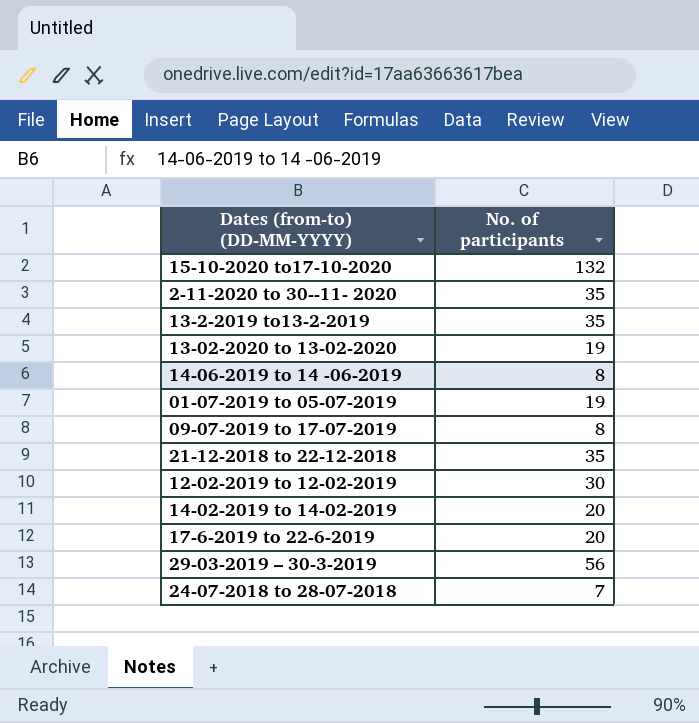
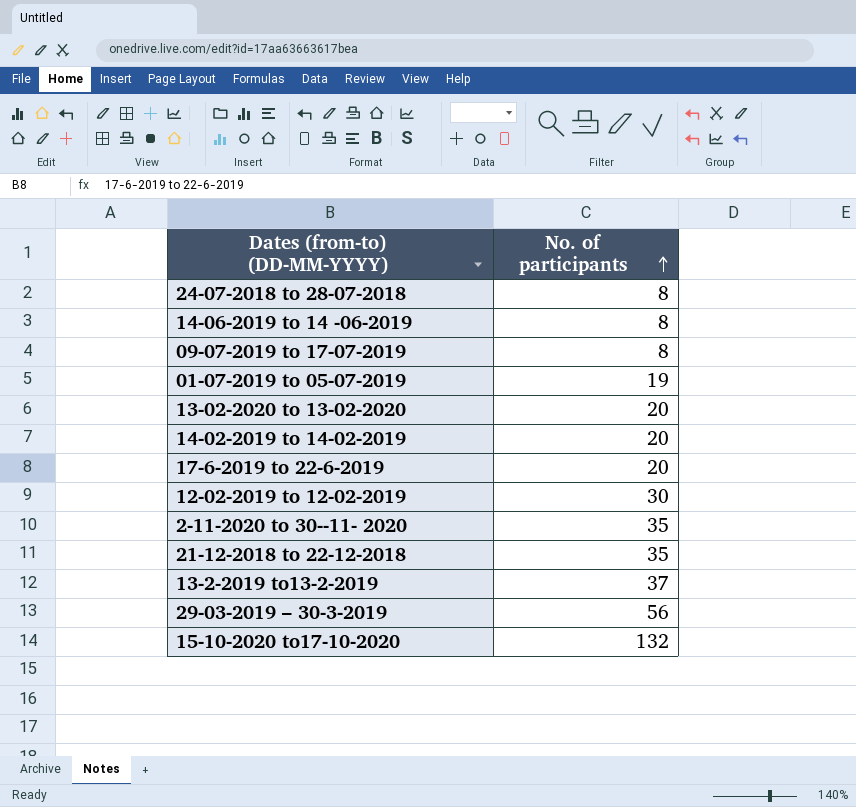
row order: none -> No. of participants ascending
24-07-2018 to 28-07-2018 | No. of participants: 7 -> 8
13-02-2020 to 13-02-2020 | No. of participants: 19 -> 20
13-2-2019 to13-2-2019 | No. of participants: 35 -> 37

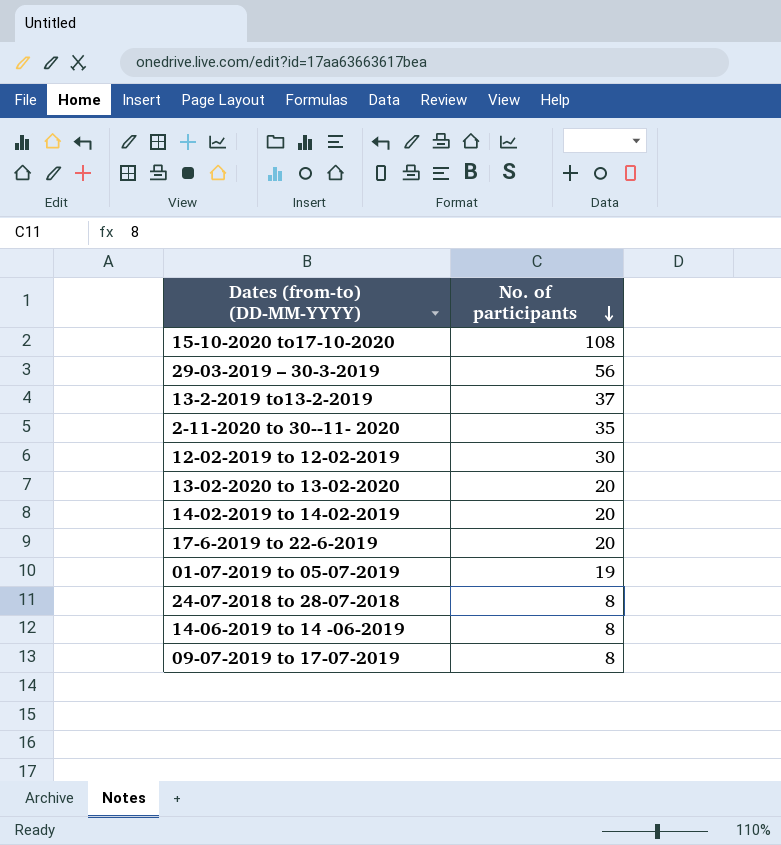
row order: No. of participants ascending -> No. of participants descending
row 21-12-2018 to 22-12-2018: 35 -> none
15-10-2020 to17-10-2020 | No. of participants: 132 -> 108

